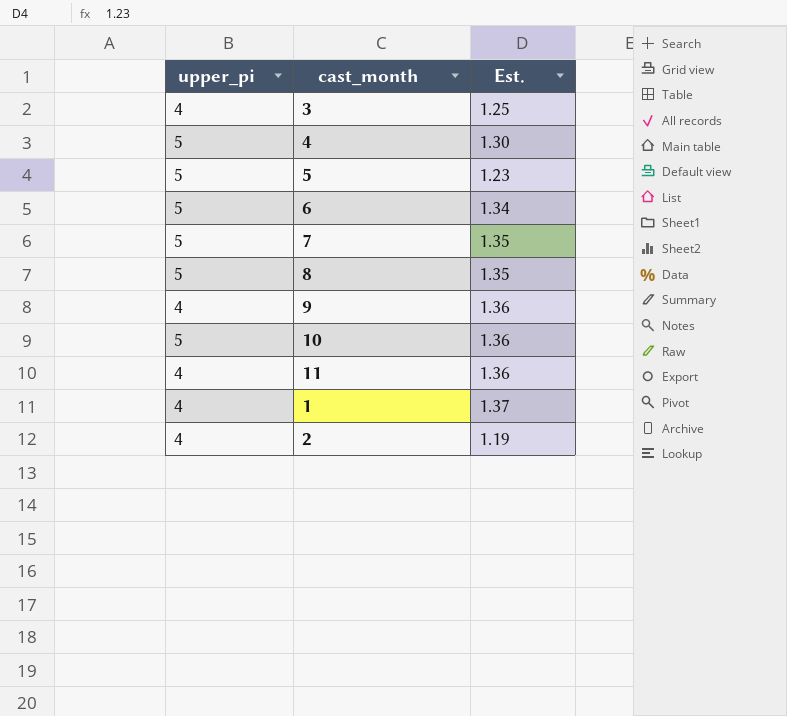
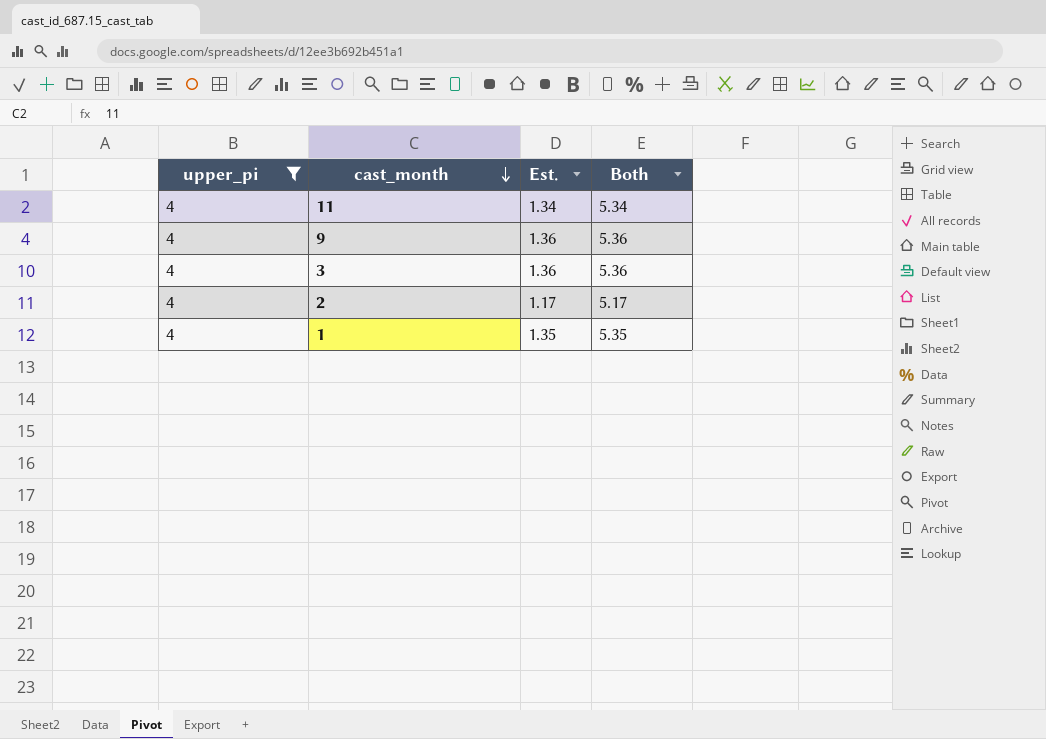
filter: none -> upper_pi = 4
row order: none -> cast_month descending
column Both | formula: none -> [upper_pi] + [Est.]
11 | Est.: 1.36 -> 1.34
3 | Est.: 1.25 -> 1.36
2 | Est.: 1.19 -> 1.17
1 | Est.: 1.37 -> 1.35

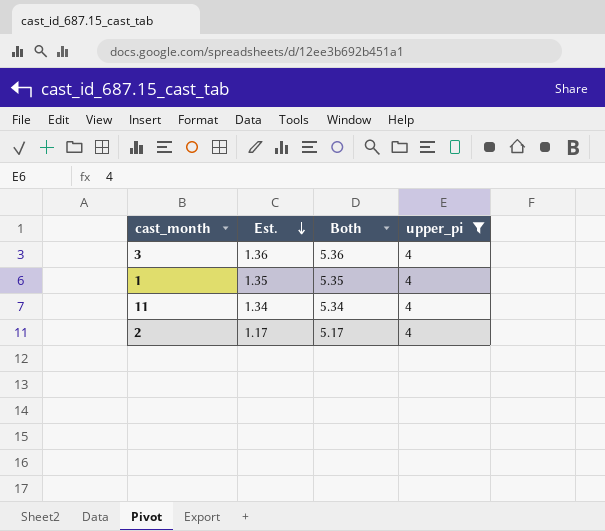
row order: cast_month descending -> Est. descending
column upper_pi | position: 1 -> 4
row 9: 4 | 1.36 | 5.36 -> none

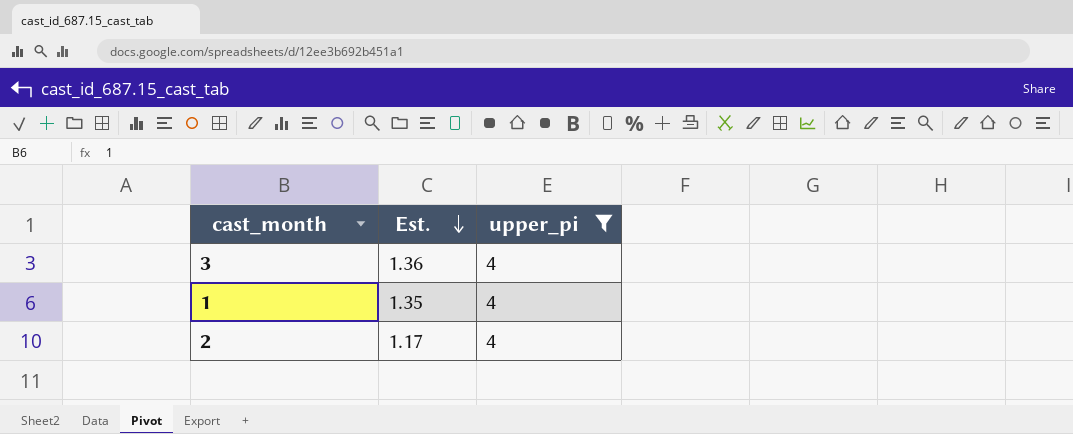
column Both | formula: [Est.] + [upper_pi] -> none
row 11: 1.34 | 5.34 | 4 -> none

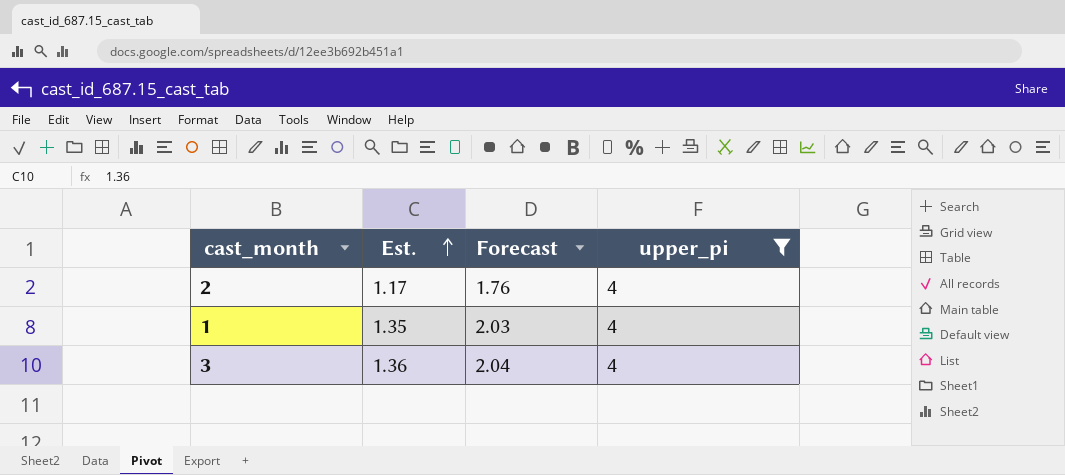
row order: Est. descending -> Est. ascending
column Forecast | formula: none -> [Est.] * 1.5

